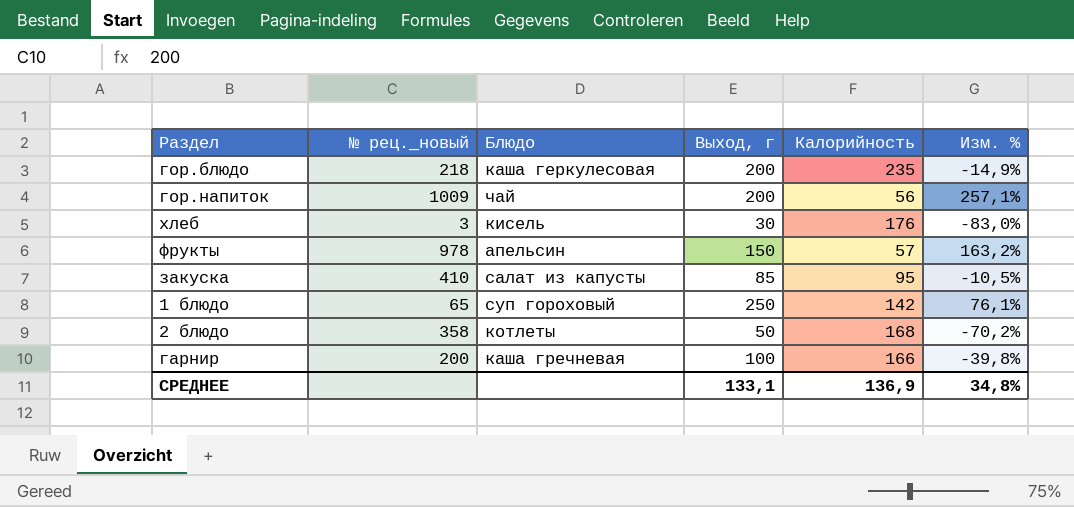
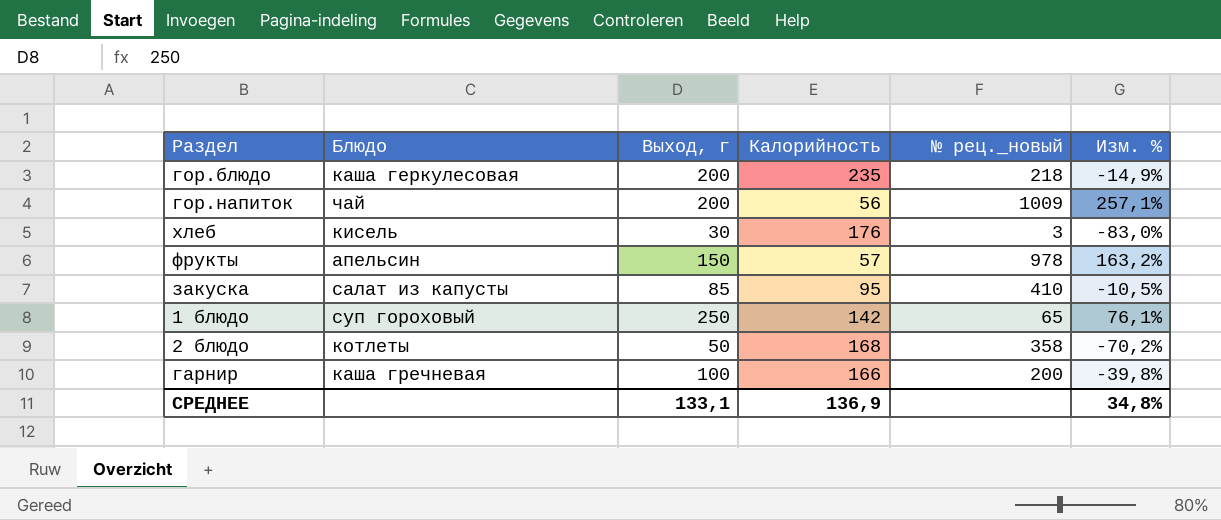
column № рец._новый | position: 2 -> 5

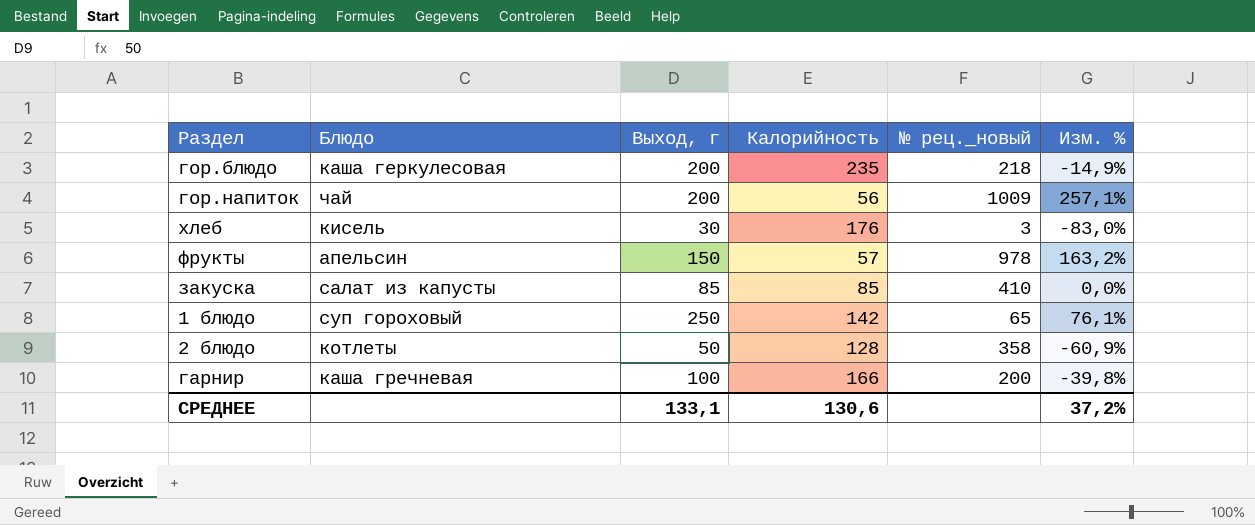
закуска | Калорийность: 95 -> 85
закуска | Изм. %: -10,5% -> 0,0%
2 блюдо | Калорийность: 168 -> 128
2 блюдо | Изм. %: -70,2% -> -60,9%
СРЕДНЕЕ | Калорийность: 136,9 -> 130,6
СРЕДНЕЕ | Изм. %: 34,8% -> 37,2%

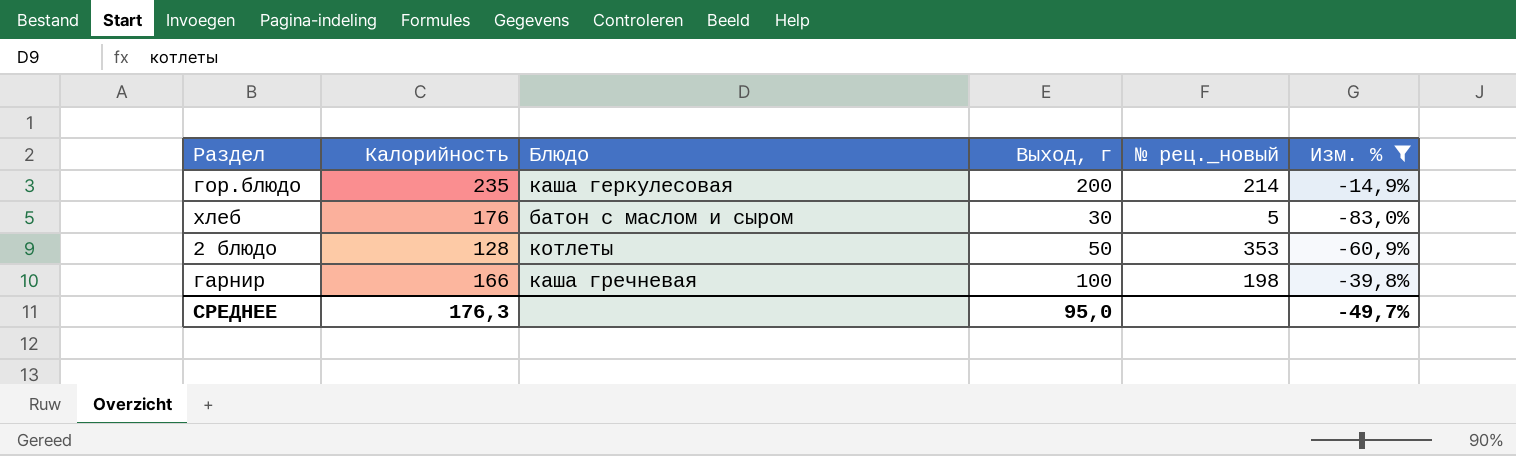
filter: none -> Изм. % <= -14,9%
column Калорийность | position: 4 -> 2
гор.блюдо | № рец._новый: 218 -> 214
хлеб | Блюдо: кисель -> батон с маслом и сыром
хлеб | № рец._новый: 3 -> 5
2 блюдо | № рец._новый: 358 -> 353
гарнир | № рец._новый: 200 -> 198
СРЕДНЕЕ | Калорийность: 130,6 -> 176,3
СРЕДНЕЕ | Выход, г: 133,1 -> 95,0
СРЕДНЕЕ | Изм. %: 37,2% -> -49,7%

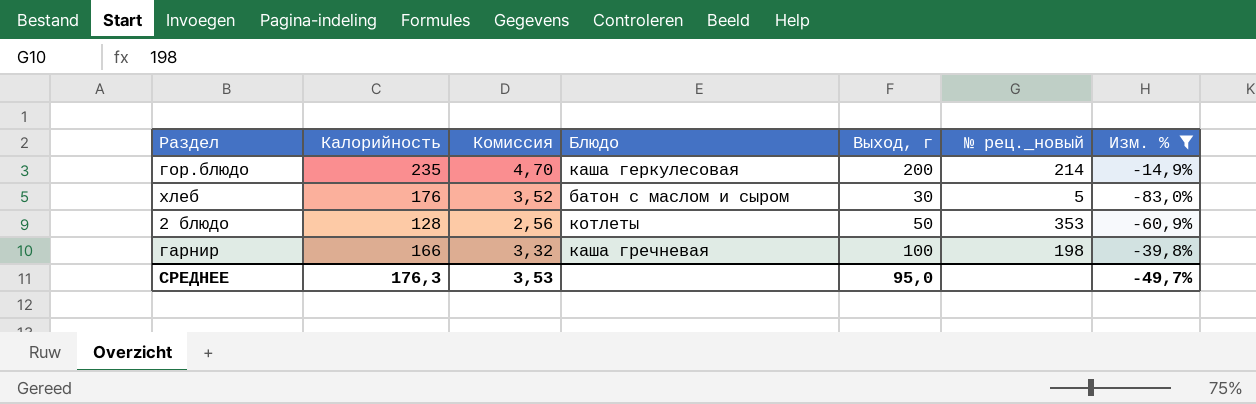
column Комиссия | formula: none -> [Калорийность] * 0,02

